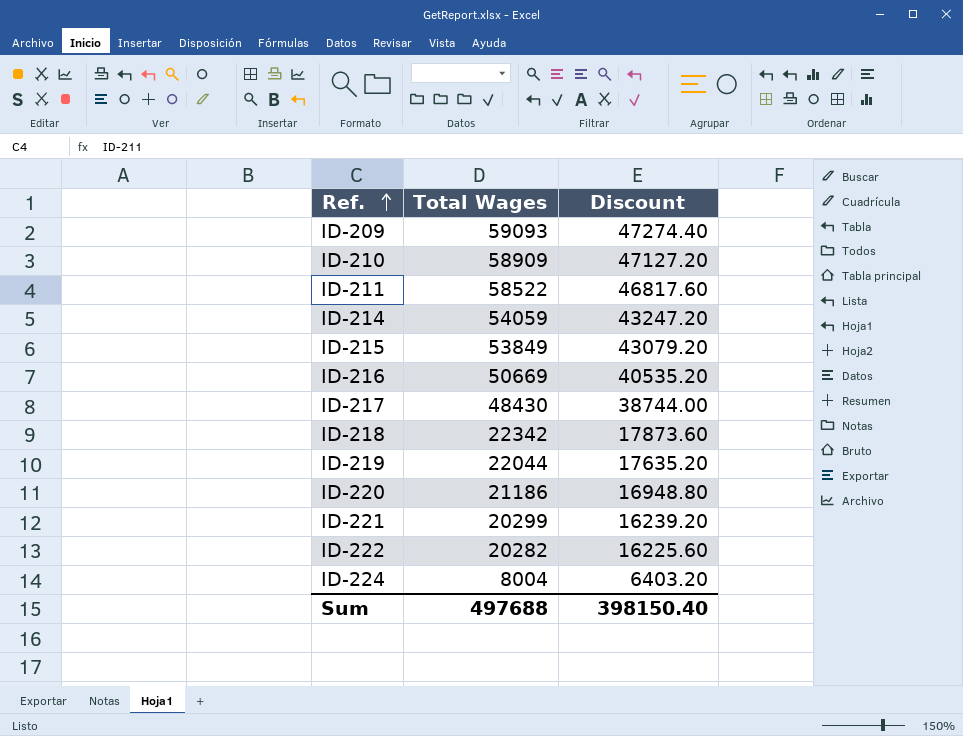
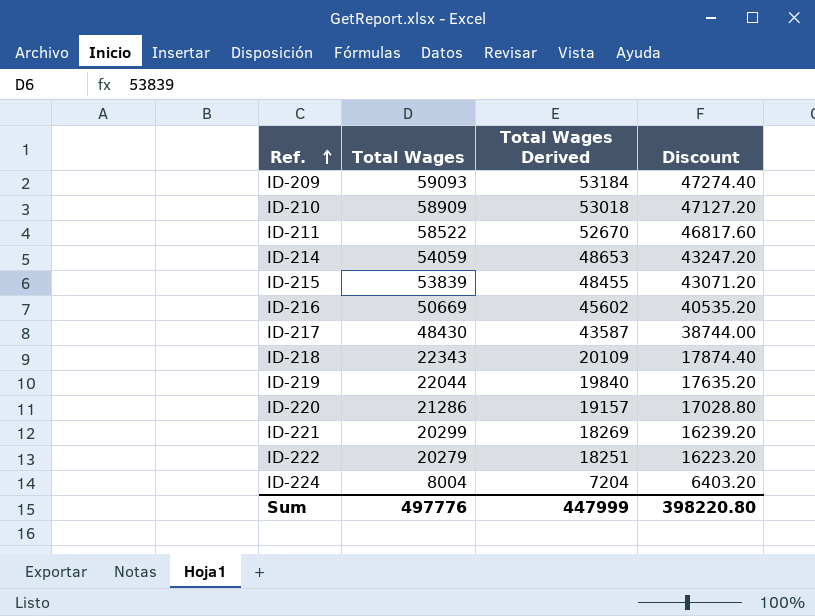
column Total Wages Derived | formula: none -> [Total Wages] * 0.9
ID-215 | Total Wages: 53849 -> 53839
ID-215 | Discount: 43079.20 -> 43071.20
ID-218 | Total Wages: 22342 -> 22343
ID-218 | Discount: 17873.60 -> 17874.40
ID-220 | Total Wages: 21186 -> 21286
ID-220 | Discount: 16948.80 -> 17028.80
ID-222 | Total Wages: 20282 -> 20279
ID-222 | Discount: 16225.60 -> 16223.20
Sum | Total Wages: 497688 -> 497776
Sum | Discount: 398150.40 -> 398220.80

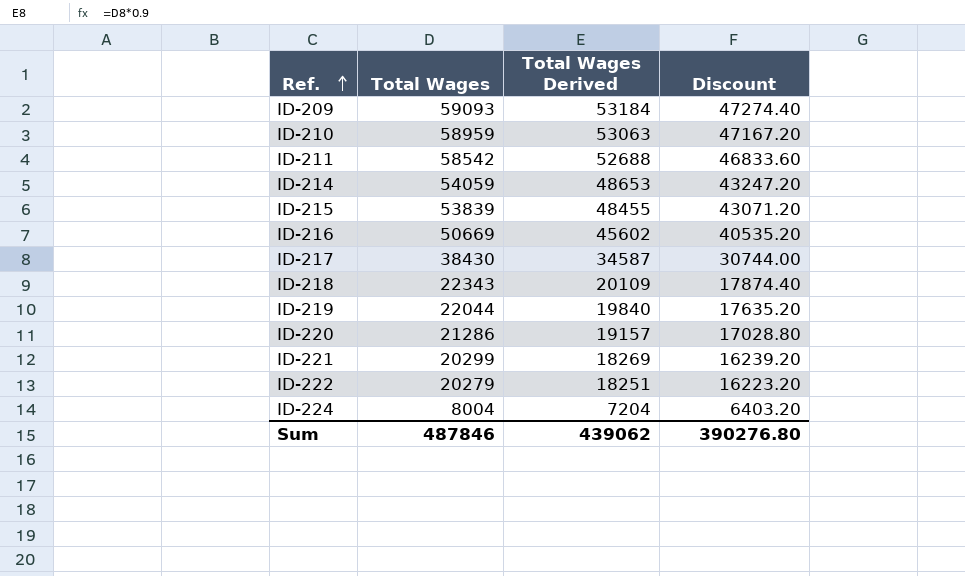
ID-210 | Total Wages: 58909 -> 58959
ID-210 | Total Wages Derived: 53018 -> 53063
ID-210 | Discount: 47127.20 -> 47167.20
ID-211 | Total Wages: 58522 -> 58542
ID-211 | Total Wages Derived: 52670 -> 52688
ID-211 | Discount: 46817.60 -> 46833.60
ID-217 | Total Wages: 48430 -> 38430
ID-217 | Total Wages Derived: 43587 -> 34587
ID-217 | Discount: 38744.00 -> 30744.00
Sum | Total Wages: 497776 -> 487846
Sum | Total Wages Derived: 447999 -> 439062
Sum | Discount: 398220.80 -> 390276.80

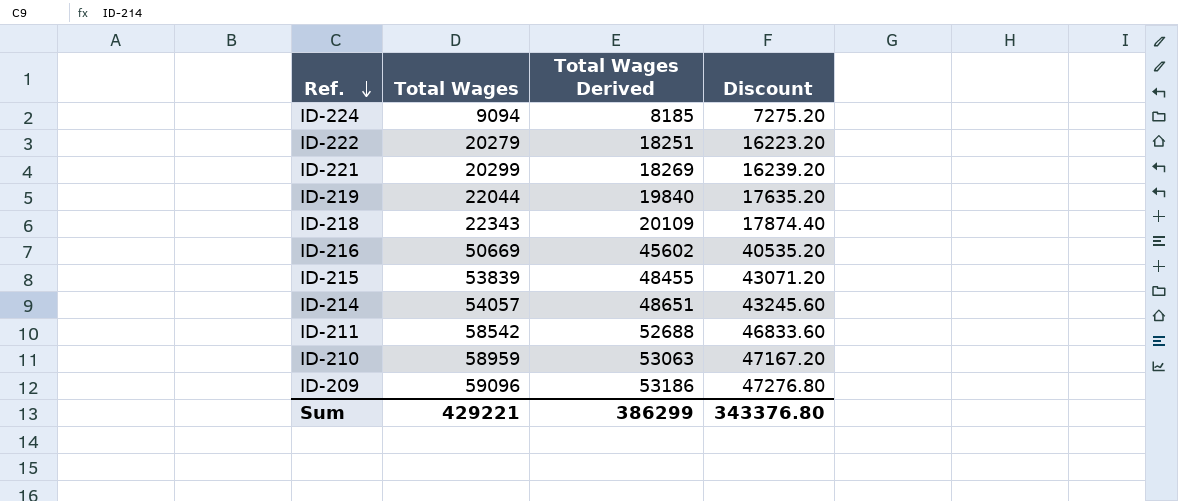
row order: Ref. ascending -> Ref. descending
row ID-217: 38430 | 34587 | 30744.00 -> none
row ID-220: 21286 | 19157 | 17028.80 -> none
ID-224 | Total Wages: 8004 -> 9094
ID-224 | Total Wages Derived: 7204 -> 8185
ID-224 | Discount: 6403.20 -> 7275.20
ID-214 | Total Wages: 54059 -> 54057
ID-214 | Total Wages Derived: 48653 -> 48651
ID-214 | Discount: 43247.20 -> 43245.60
ID-209 | Total Wages: 59093 -> 59096
ID-209 | Total Wages Derived: 53184 -> 53186
ID-209 | Discount: 47274.40 -> 47276.80
Sum | Total Wages: 487846 -> 429221
Sum | Total Wages Derived: 439062 -> 386299
Sum | Discount: 390276.80 -> 343376.80

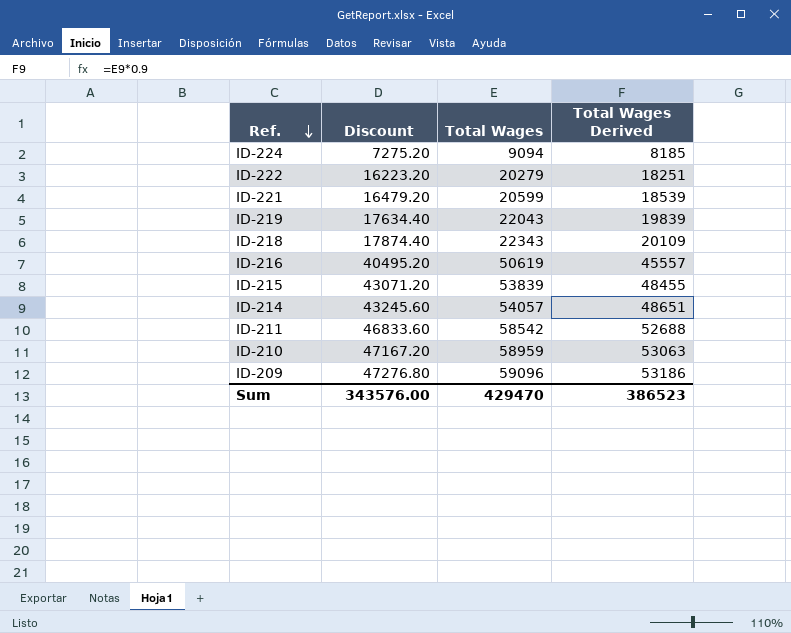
column Discount | position: 4 -> 2
ID-221 | Discount: 16239.20 -> 16479.20
ID-221 | Total Wages: 20299 -> 20599
ID-221 | Total Wages Derived: 18269 -> 18539
ID-219 | Discount: 17635.20 -> 17634.40
ID-219 | Total Wages: 22044 -> 22043
ID-219 | Total Wages Derived: 19840 -> 19839
ID-216 | Discount: 40535.20 -> 40495.20
ID-216 | Total Wages: 50669 -> 50619
ID-216 | Total Wages Derived: 45602 -> 45557
Sum | Discount: 343376.80 -> 343576.00
Sum | Total Wages: 429221 -> 429470
Sum | Total Wages Derived: 386299 -> 386523

